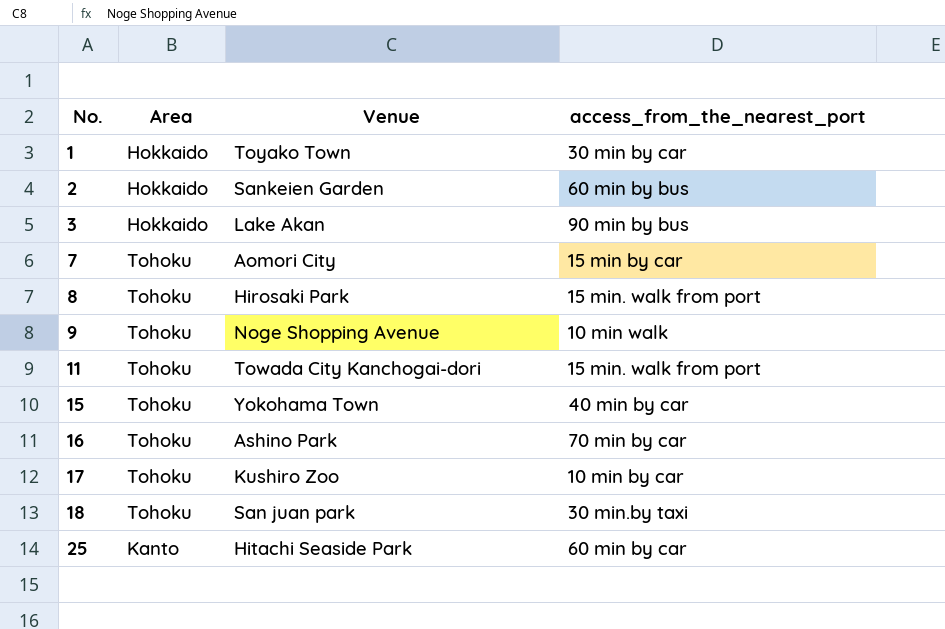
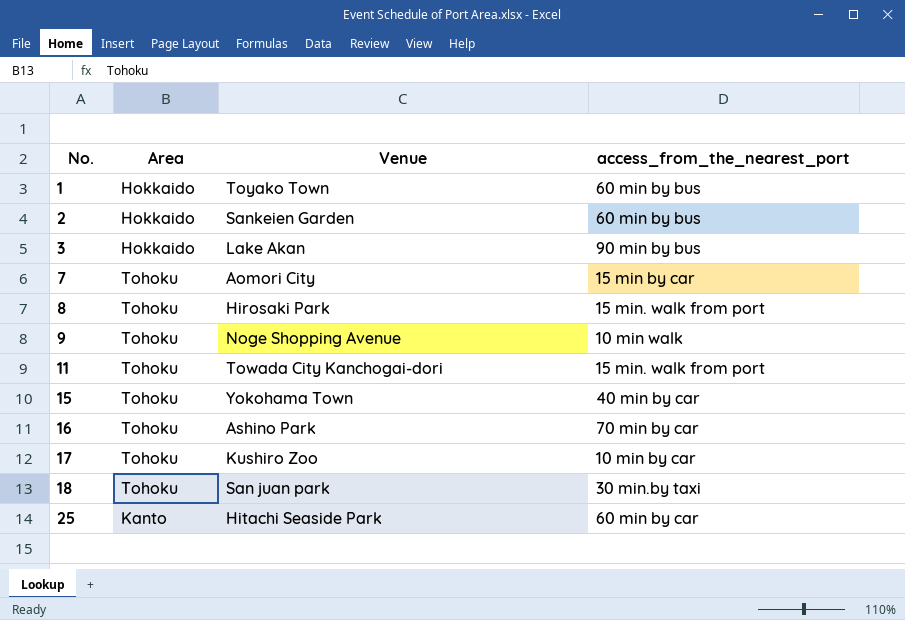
1 | access_from_the_nearest_port: 30 min by car -> 60 min by bus

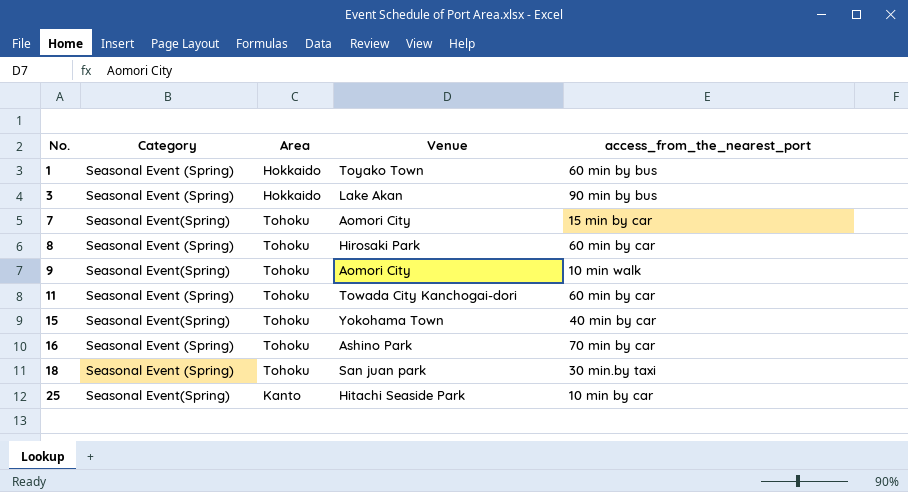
column Category | position: none -> 2
row 2: Hokkaido | Sankeien Garden | 60 min by bus -> none
row 17: Tohoku | Kushiro Zoo | 10 min by car -> none
8 | access_from_the_nearest_port: 15 min. walk from port -> 60 min by car
9 | Venue: Noge Shopping Avenue -> Aomori City
11 | access_from_the_nearest_port: 15 min. walk from port -> 60 min by car
25 | access_from_the_nearest_port: 60 min by car -> 10 min by car

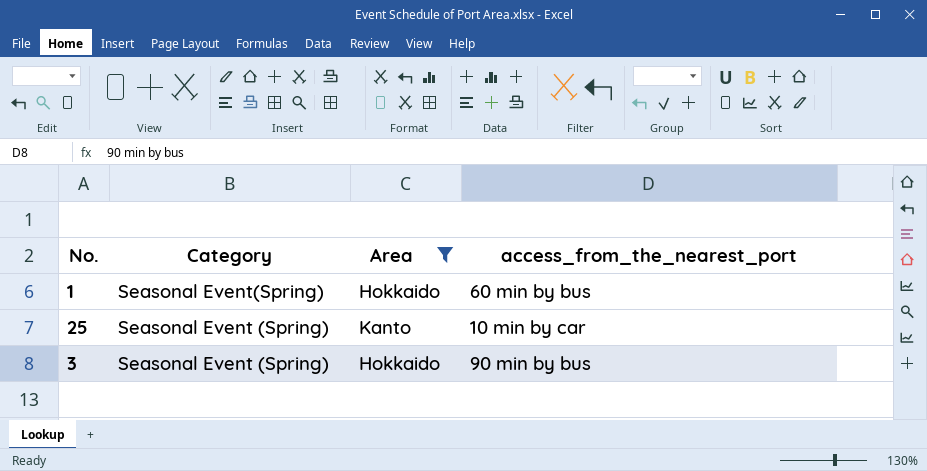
filter: none -> Area != Tohoku
row order: No. ascending -> Category descending
column Venue | position: 4 -> none
1 | Category: Seasonal Event (Spring) -> Seasonal Event(Spring)
25 | Category: Seasonal Event(Spring) -> Seasonal Event (Spring)

